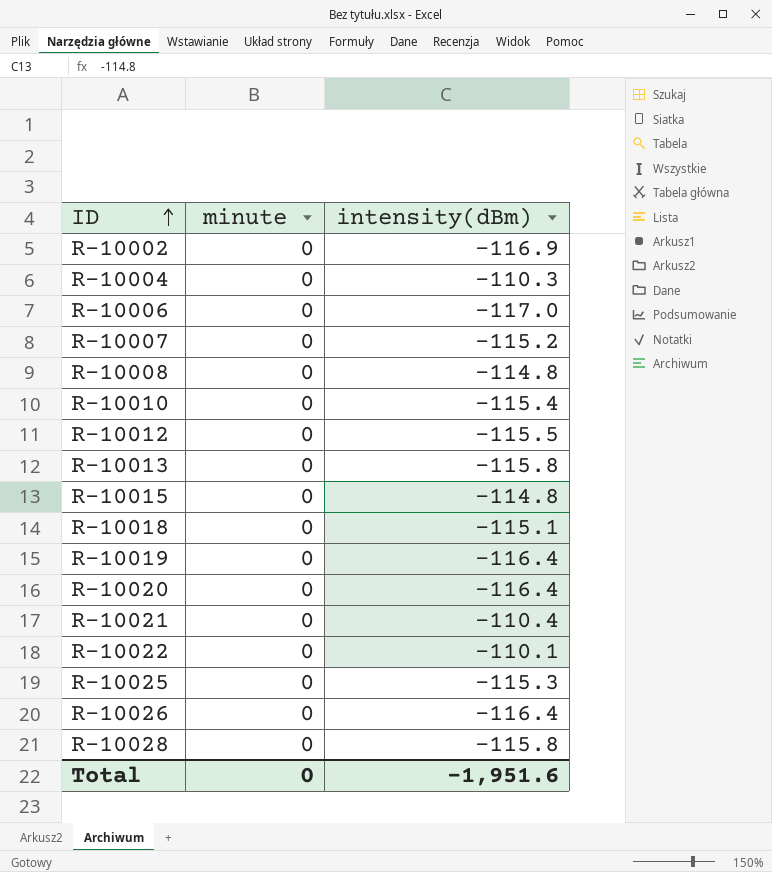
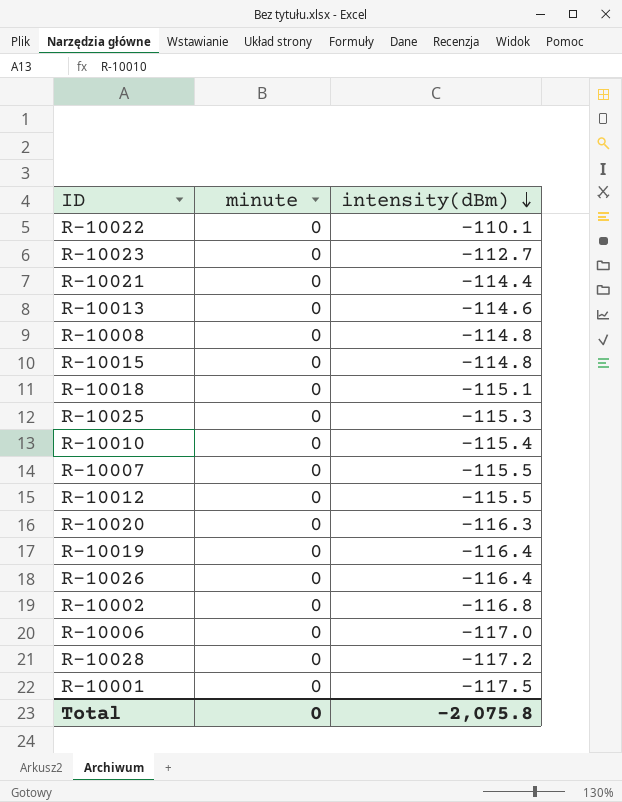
row order: ID ascending -> intensity(dBm) descending
row R-10004: 0 | -110.3 -> none
row R-10023: none -> 0 | -112.7
R-10021 | intensity(dBm): -110.4 -> -114.4
R-10013 | intensity(dBm): -115.8 -> -114.6
R-10007 | intensity(dBm): -115.2 -> -115.5
R-10020 | intensity(dBm): -116.4 -> -116.3
R-10002 | intensity(dBm): -116.9 -> -116.8
R-10028 | intensity(dBm): -115.8 -> -117.2
row R-10001: none -> 0 | -117.5
Total | intensity(dBm): -1,951.6 -> -2,075.8

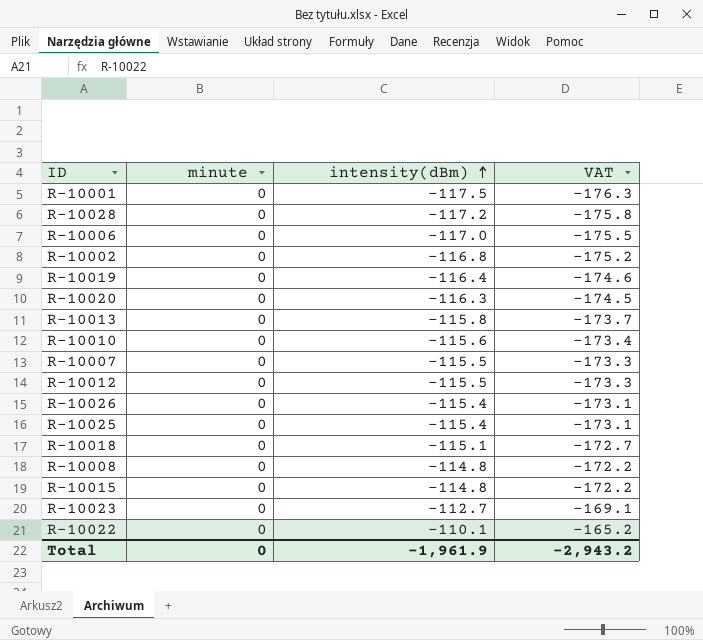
row order: intensity(dBm) descending -> intensity(dBm) ascending
column VAT | formula: none -> [intensity(dBm)] * 1.5
row R-10021: 0 | -114.4 -> none
R-10013 | intensity(dBm): -114.6 -> -115.8
R-10010 | intensity(dBm): -115.4 -> -115.6
R-10026 | intensity(dBm): -116.4 -> -115.4
R-10025 | intensity(dBm): -115.3 -> -115.4
Total | intensity(dBm): -2,075.8 -> -1,961.9

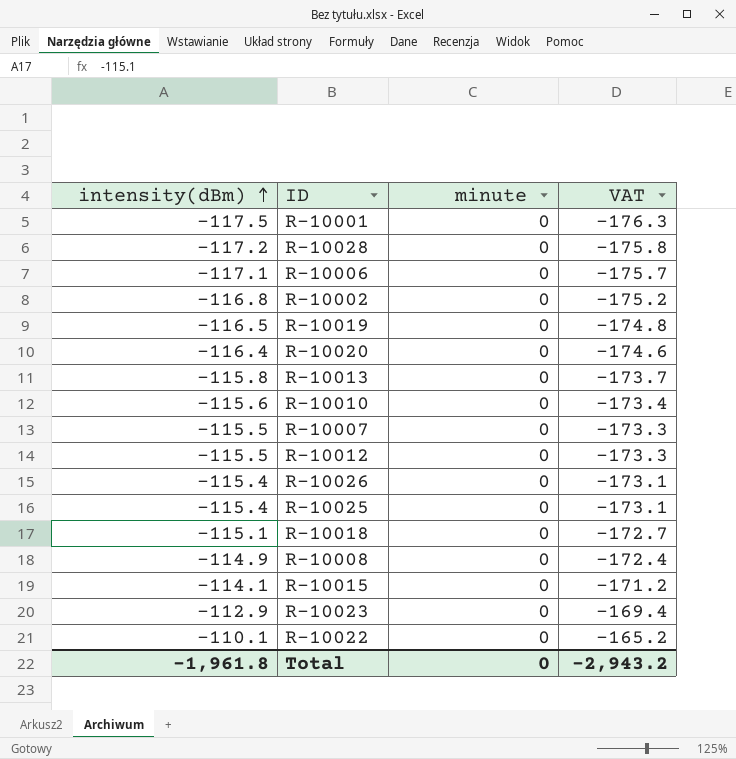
column intensity(dBm) | position: 3 -> 1
R-10006 | intensity(dBm): -117.0 -> -117.1
R-10006 | VAT: -175.5 -> -175.7
R-10019 | intensity(dBm): -116.4 -> -116.5
R-10019 | VAT: -174.6 -> -174.8
R-10020 | intensity(dBm): -116.3 -> -116.4
R-10020 | VAT: -174.5 -> -174.6
R-10008 | intensity(dBm): -114.8 -> -114.9
R-10008 | VAT: -172.2 -> -172.4
R-10015 | intensity(dBm): -114.8 -> -114.1
R-10015 | VAT: -172.2 -> -171.2
R-10023 | intensity(dBm): -112.7 -> -112.9
R-10023 | VAT: -169.1 -> -169.4
Total | intensity(dBm): -1,961.9 -> -1,961.8

